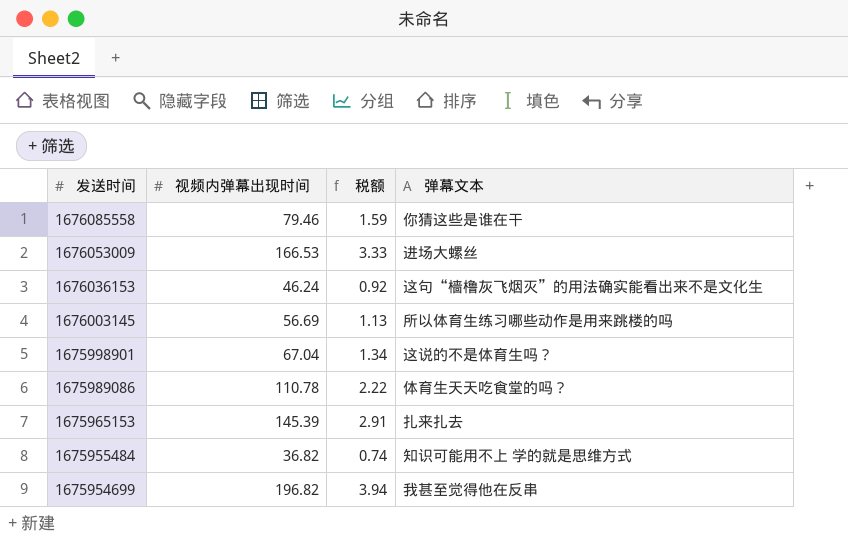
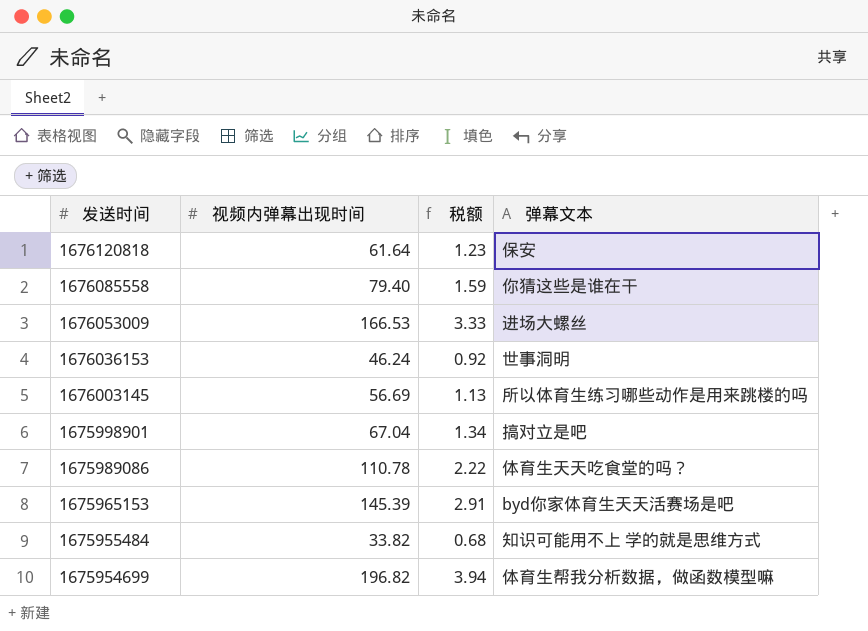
row 1676120818: none -> 61.64 | 1.23 | 保安
1676085558 | 视频内弹幕出现时间: 79.46 -> 79.40
1676036153 | 弹幕文本: 这句“樯橹灰飞烟灭”的用法确实能看出来不是文化生 -> 世事洞明
1675998901 | 弹幕文本: 这说的不是体育生吗？ -> 搞对立是吧
1675965153 | 弹幕文本: 扎来扎去 -> byd你家体育生天天活赛场是吧
1675955484 | 视频内弹幕出现时间: 36.82 -> 33.82
1675955484 | 税额: 0.74 -> 0.68
1675954699 | 弹幕文本: 我甚至觉得他在反串 -> 体育生帮我分析数据，做函数模型嘛

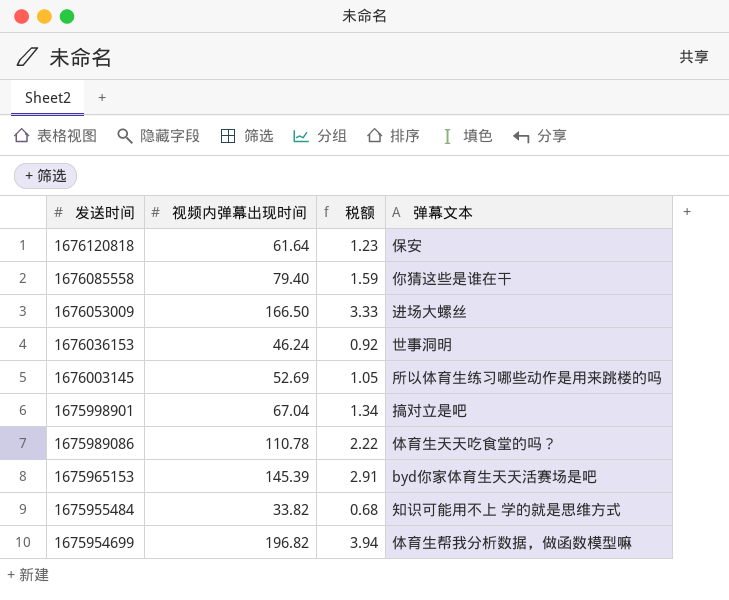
1676053009 | 视频内弹幕出现时间: 166.53 -> 166.50
1676003145 | 视频内弹幕出现时间: 56.69 -> 52.69
1676003145 | 税额: 1.13 -> 1.05

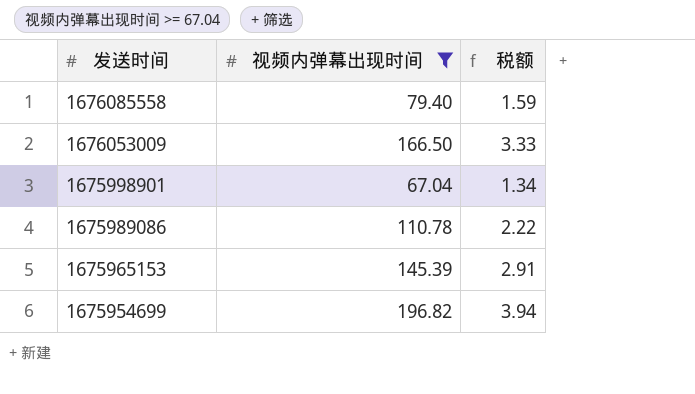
filter: none -> 视频内弹幕出现时间 >= 67.04
column 弹幕文本 | position: 4 -> none

